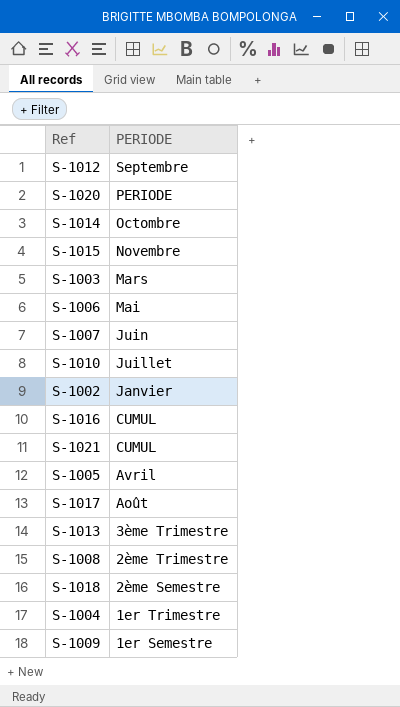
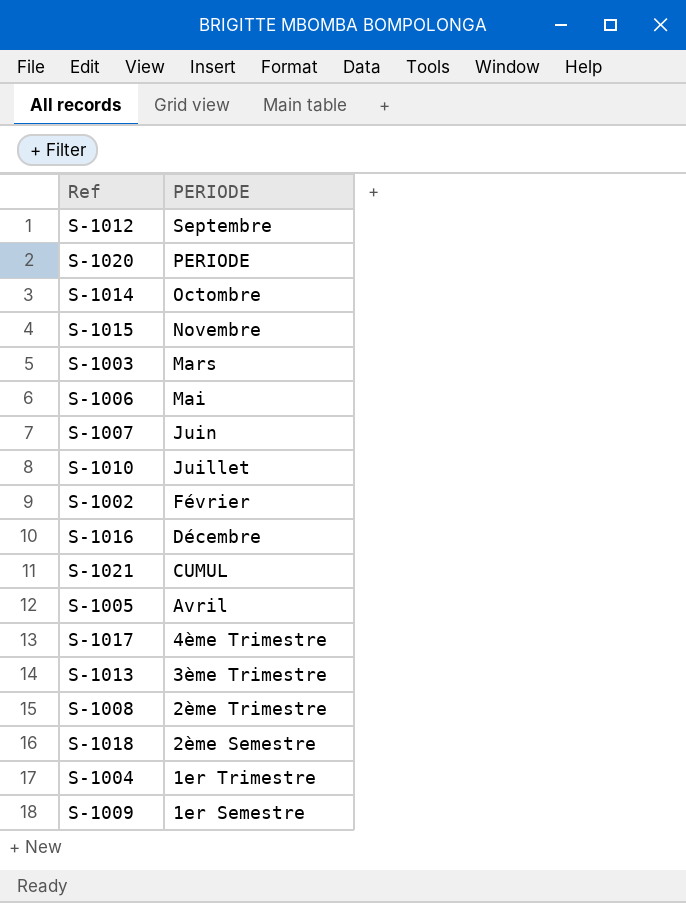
S-1002 | PERIODE: Janvier -> Février
S-1016 | PERIODE: CUMUL -> Décembre
S-1017 | PERIODE: Août -> 4ème Trimestre

